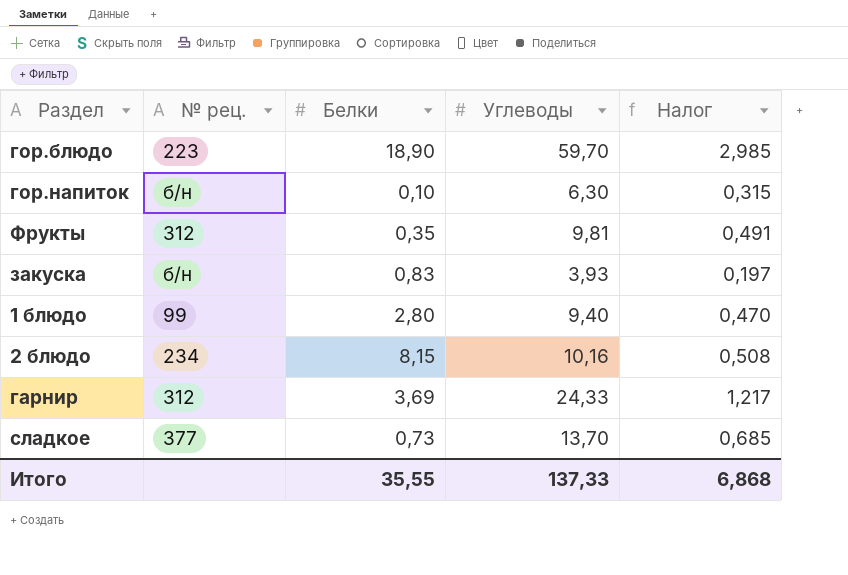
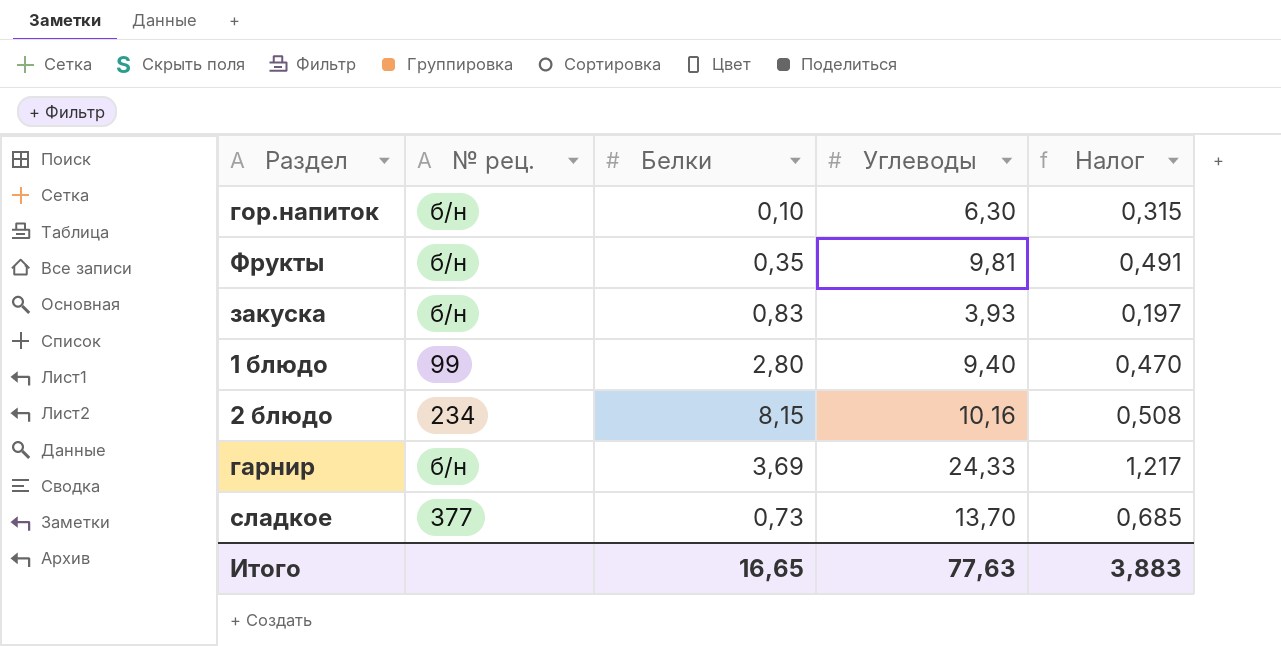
row гор.блюдо: 223 | 18,90 | 59,70 | 2,985 -> none
Фрукты | № рец.: 312 -> б/н
гарнир | № рец.: 312 -> б/н
Итого | Белки: 35,55 -> 16,65
Итого | Углеводы: 137,33 -> 77,63
Итого | Налог: 6,868 -> 3,883

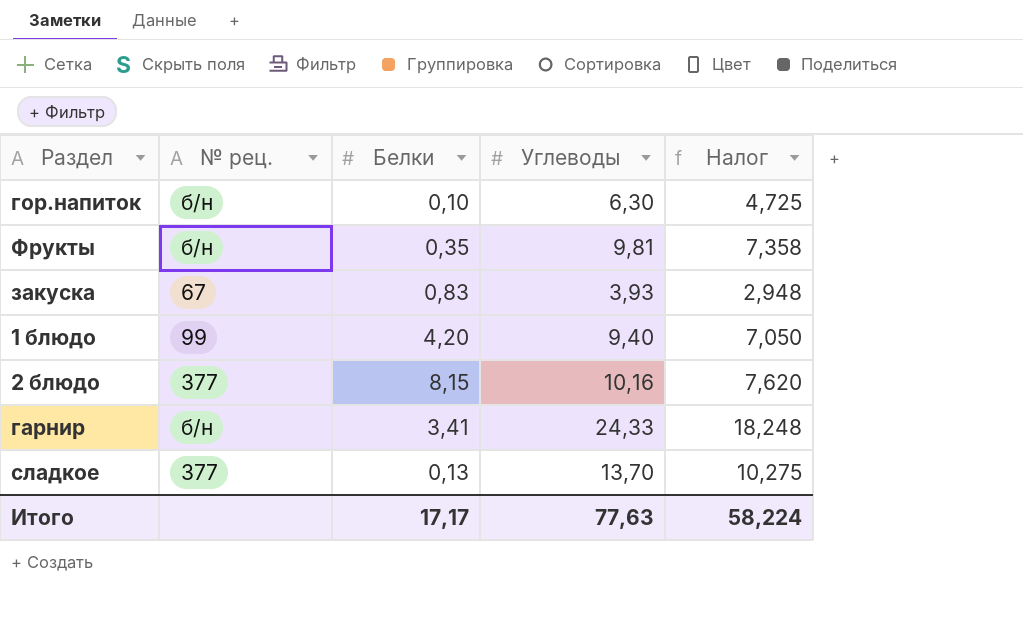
column Налог | formula: [Углеводы] * 0,05 -> [Углеводы] * 0,75
закуска | № рец.: б/н -> 67
1 блюдо | Белки: 2,80 -> 4,20
2 блюдо | № рец.: 234 -> 377
гарнир | Белки: 3,69 -> 3,41
сладкое | Белки: 0,73 -> 0,13
Итого | Белки: 16,65 -> 17,17
Итого | Налог: 3,883 -> 58,224

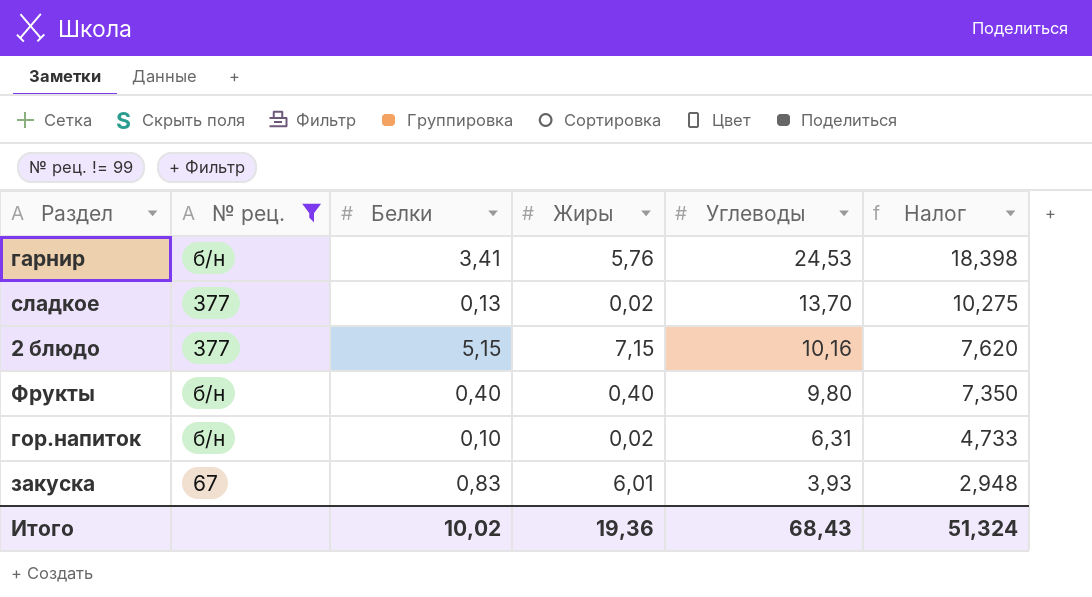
filter: none -> № рец. != 99
row order: none -> Углеводы descending
column Жиры | position: none -> 4
гарнир | Углеводы: 24,33 -> 24,53
гарнир | Налог: 18,248 -> 18,398
2 блюдо | Белки: 8,15 -> 5,15
Фрукты | Белки: 0,35 -> 0,40
Фрукты | Углеводы: 9,81 -> 9,80
Фрукты | Налог: 7,358 -> 7,350
гор.напиток | Углеводы: 6,30 -> 6,31
гор.напиток | Налог: 4,725 -> 4,733
Итого | Белки: 17,17 -> 10,02
Итого | Углеводы: 77,63 -> 68,43
Итого | Налог: 58,224 -> 51,324

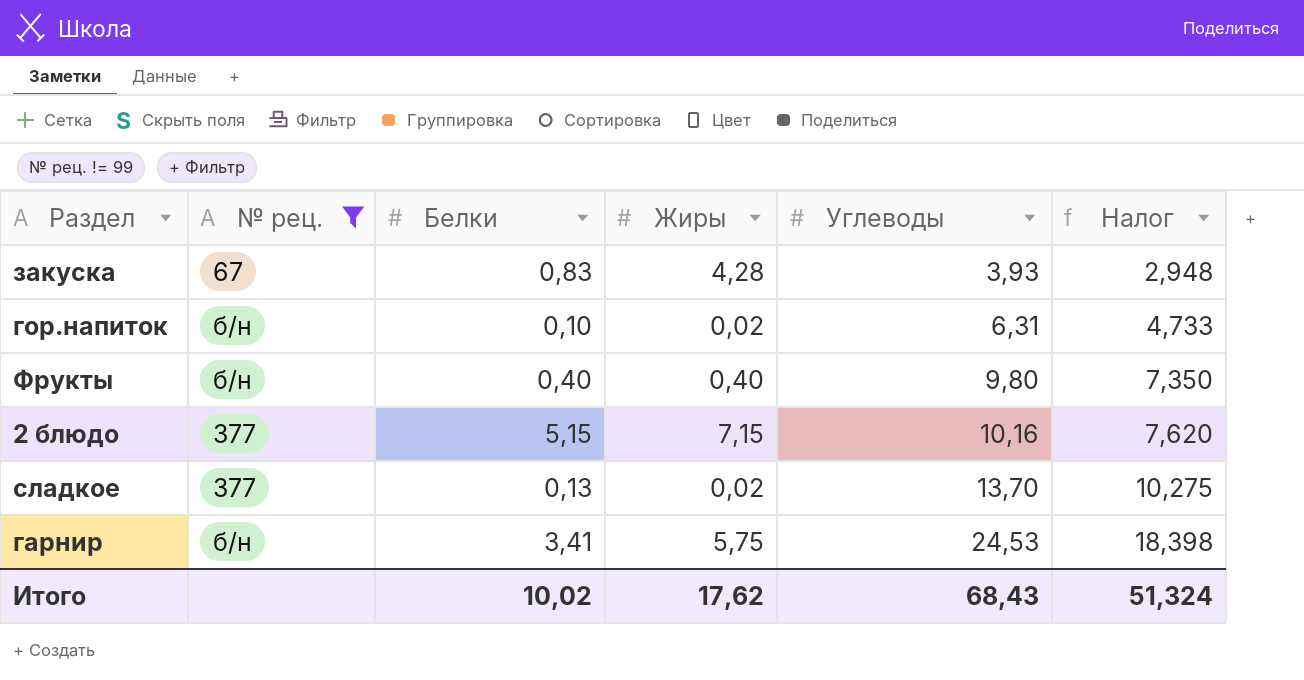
row order: Углеводы descending -> Углеводы ascending
закуска | Жиры: 6,01 -> 4,28
гарнир | Жиры: 5,76 -> 5,75
Итого | Жиры: 19,36 -> 17,62

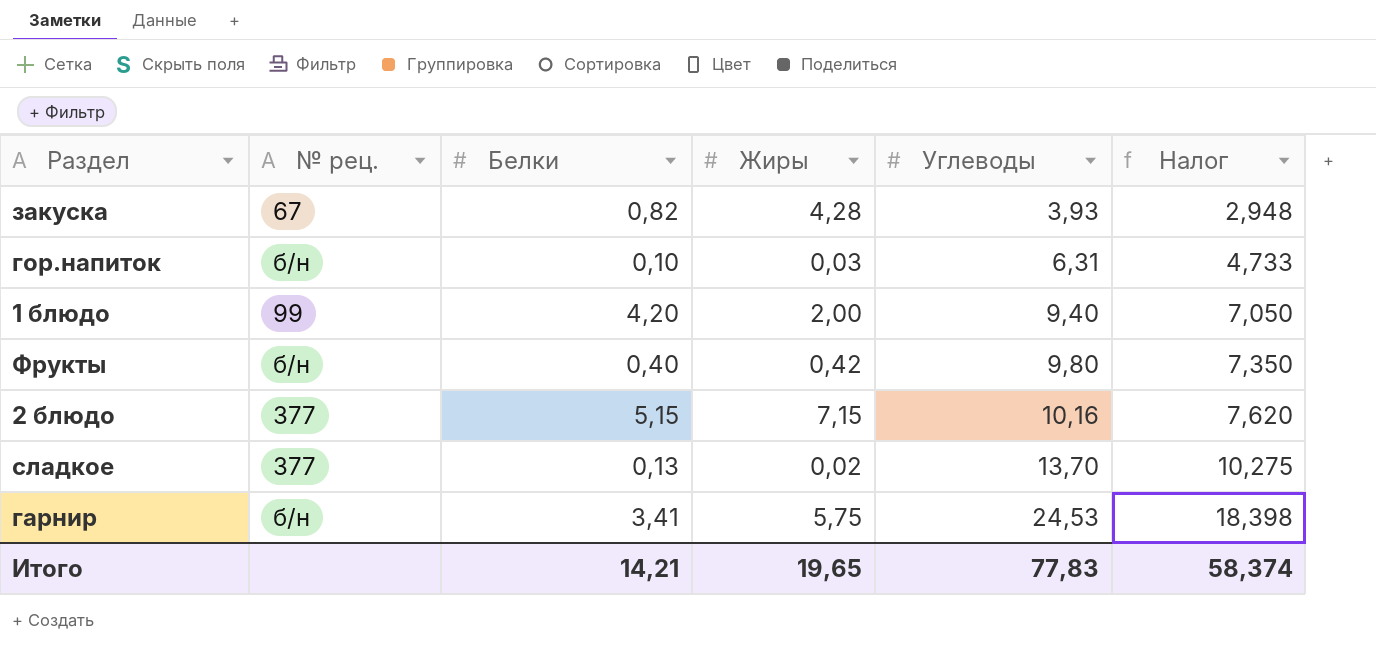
filter: № рец. != 99 -> none
закуска | Белки: 0,83 -> 0,82
гор.напиток | Жиры: 0,02 -> 0,03
Фрукты | Жиры: 0,40 -> 0,42
Итого | Белки: 10,02 -> 14,21
Итого | Жиры: 17,62 -> 19,65
Итого | Углеводы: 68,43 -> 77,83
Итого | Налог: 51,324 -> 58,374

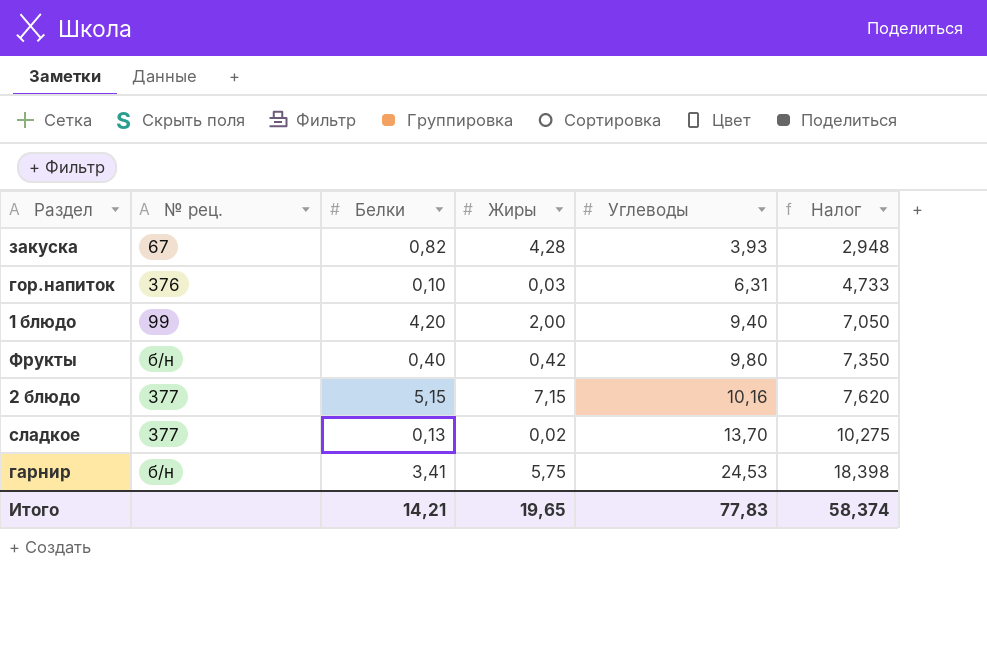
гор.напиток | № рец.: б/н -> 376

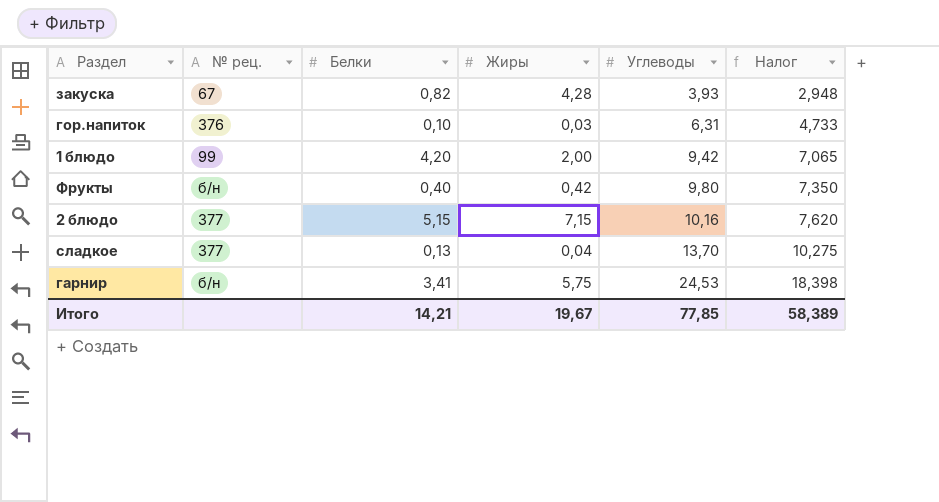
1 блюдо | Углеводы: 9,40 -> 9,42
1 блюдо | Налог: 7,050 -> 7,065
сладкое | Жиры: 0,02 -> 0,04
Итого | Жиры: 19,65 -> 19,67
Итого | Углеводы: 77,83 -> 77,85
Итого | Налог: 58,374 -> 58,389

